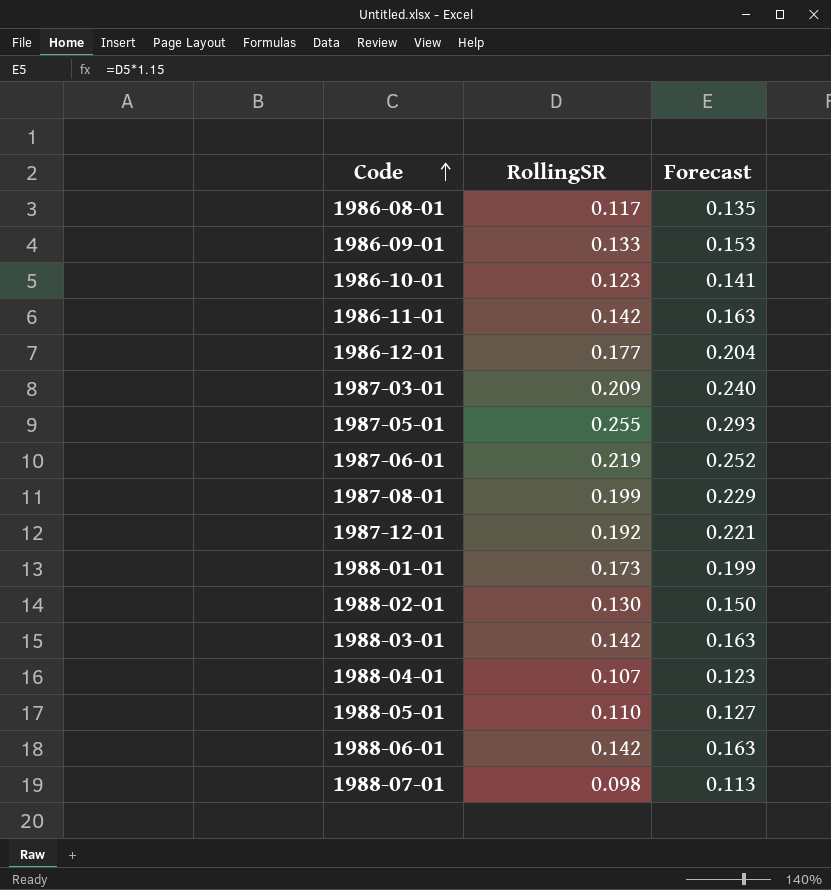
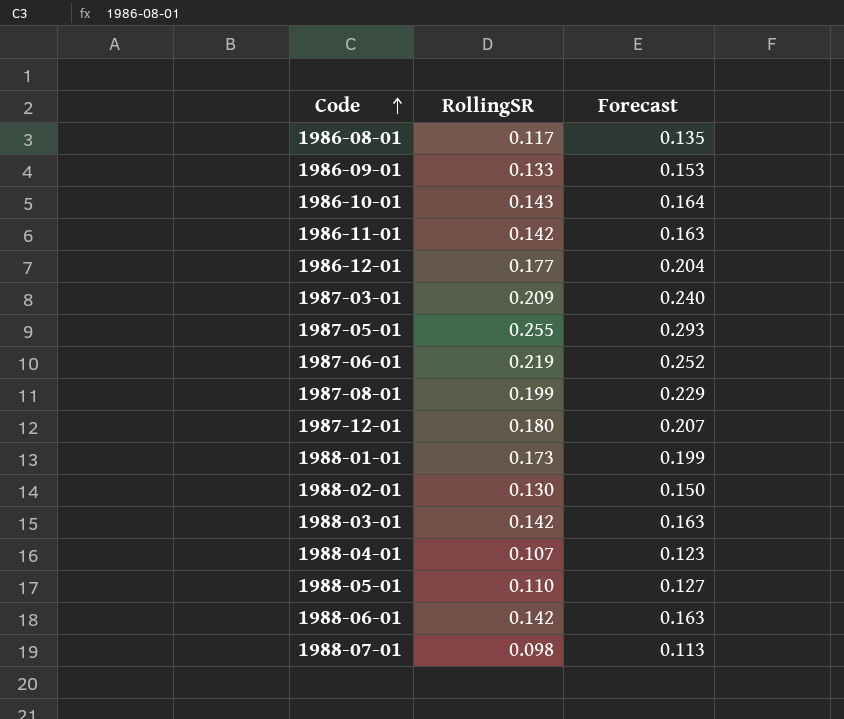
1986-10-01 | RollingSR: 0.123 -> 0.143
1986-10-01 | Forecast: 0.141 -> 0.164
1987-12-01 | RollingSR: 0.192 -> 0.180
1987-12-01 | Forecast: 0.221 -> 0.207

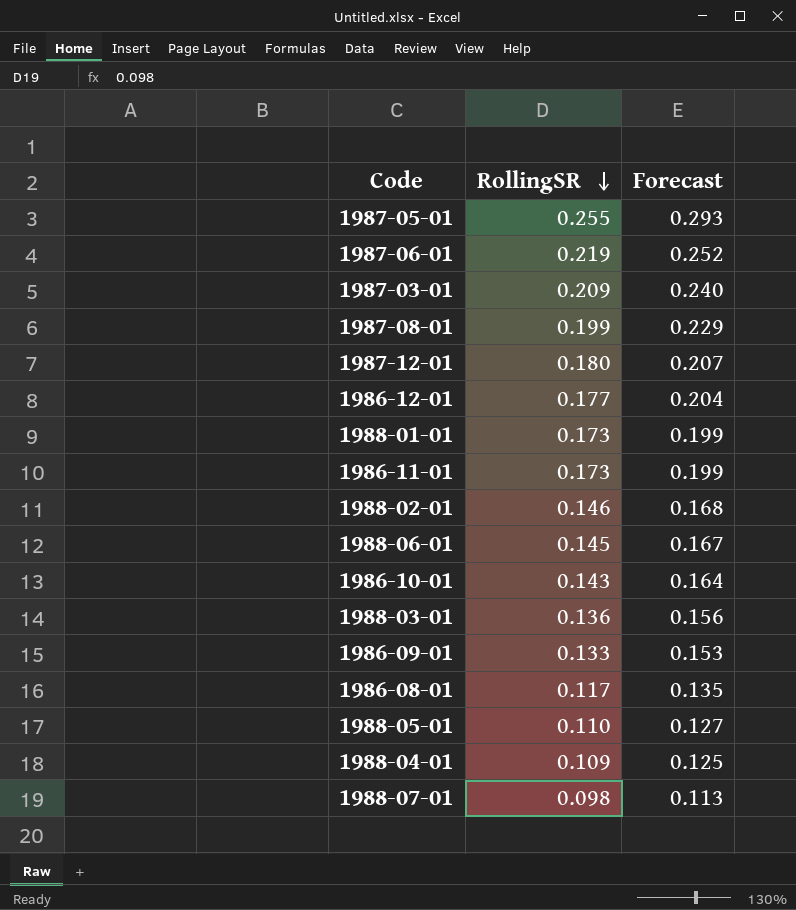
row order: Code ascending -> RollingSR descending
1986-11-01 | RollingSR: 0.142 -> 0.173
1986-11-01 | Forecast: 0.163 -> 0.199
1988-02-01 | RollingSR: 0.130 -> 0.146
1988-02-01 | Forecast: 0.150 -> 0.168
1988-06-01 | RollingSR: 0.142 -> 0.145
1988-06-01 | Forecast: 0.163 -> 0.167
1988-03-01 | RollingSR: 0.142 -> 0.136
1988-03-01 | Forecast: 0.163 -> 0.156
1988-04-01 | RollingSR: 0.107 -> 0.109
1988-04-01 | Forecast: 0.123 -> 0.125

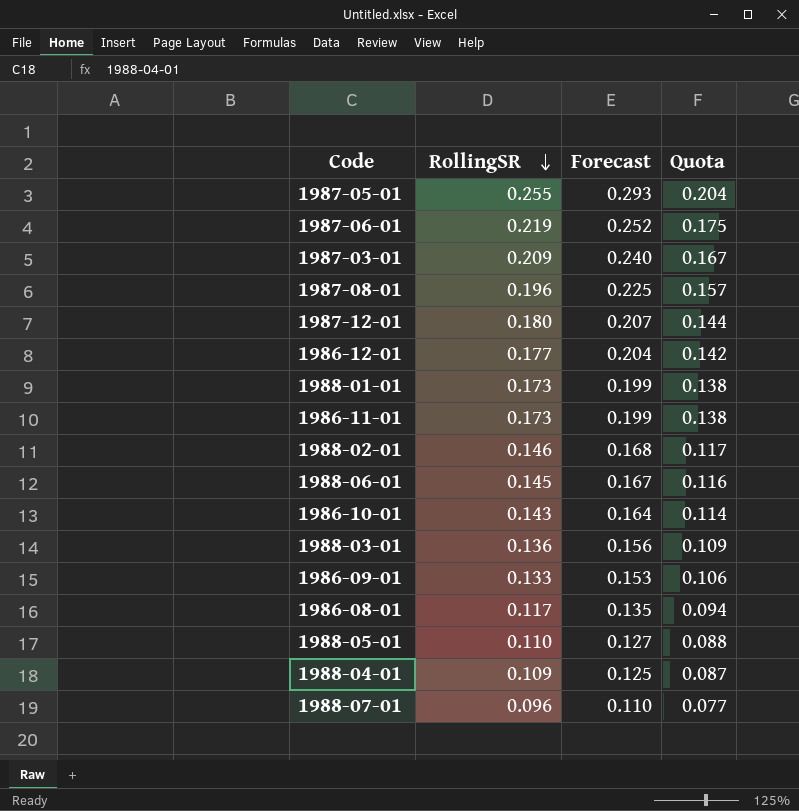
column Quota | formula: none -> [RollingSR] * 0.8
1987-08-01 | RollingSR: 0.199 -> 0.196
1987-08-01 | Forecast: 0.229 -> 0.225
1988-07-01 | RollingSR: 0.098 -> 0.096
1988-07-01 | Forecast: 0.113 -> 0.110

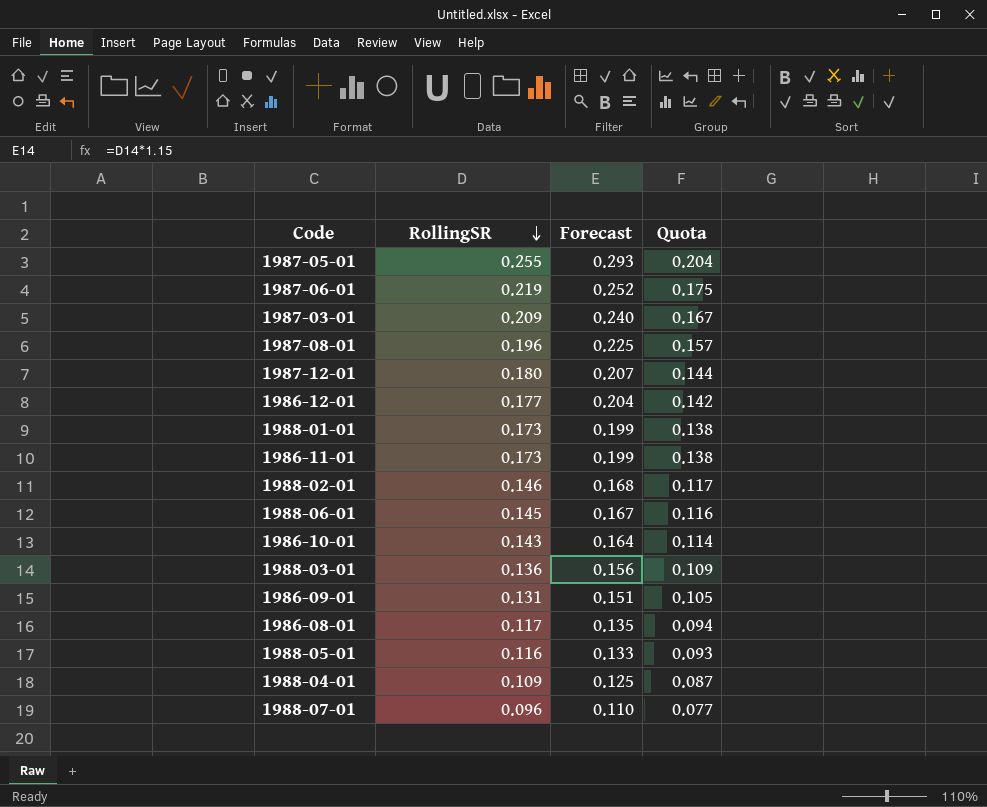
1986-09-01 | RollingSR: 0.133 -> 0.131
1986-09-01 | Forecast: 0.153 -> 0.151
1986-09-01 | Quota: 0.106 -> 0.105
1988-05-01 | RollingSR: 0.110 -> 0.116
1988-05-01 | Forecast: 0.127 -> 0.133
1988-05-01 | Quota: 0.088 -> 0.093

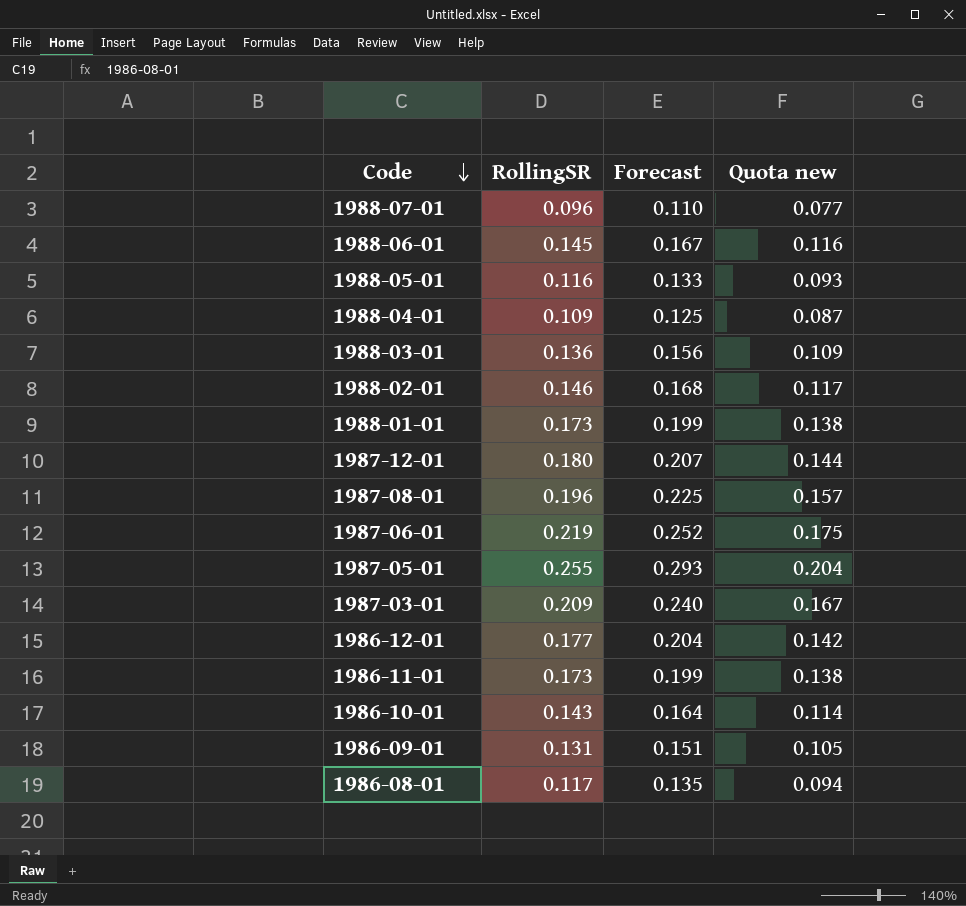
row order: RollingSR descending -> Code descending
column name: Quota -> Quota new

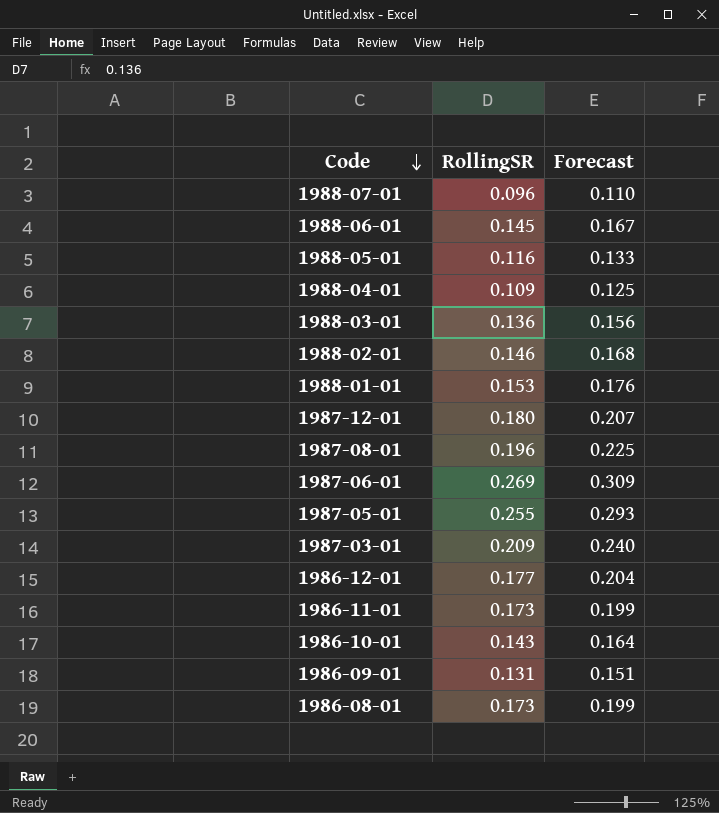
column Quota new | formula: [RollingSR] * 0.8 -> none
1988-01-01 | RollingSR: 0.173 -> 0.153
1988-01-01 | Forecast: 0.199 -> 0.176
1987-06-01 | RollingSR: 0.219 -> 0.269
1987-06-01 | Forecast: 0.252 -> 0.309
1986-08-01 | RollingSR: 0.117 -> 0.173
1986-08-01 | Forecast: 0.135 -> 0.199

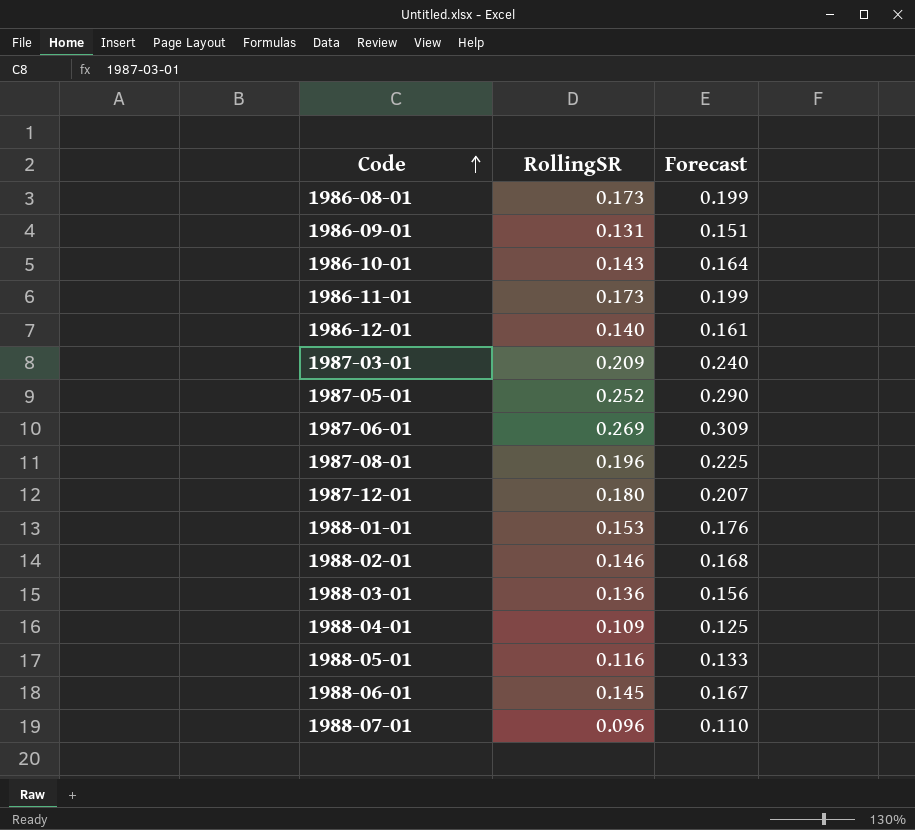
row order: Code descending -> Code ascending
1986-12-01 | RollingSR: 0.177 -> 0.140
1986-12-01 | Forecast: 0.204 -> 0.161
1987-05-01 | RollingSR: 0.255 -> 0.252
1987-05-01 | Forecast: 0.293 -> 0.290

